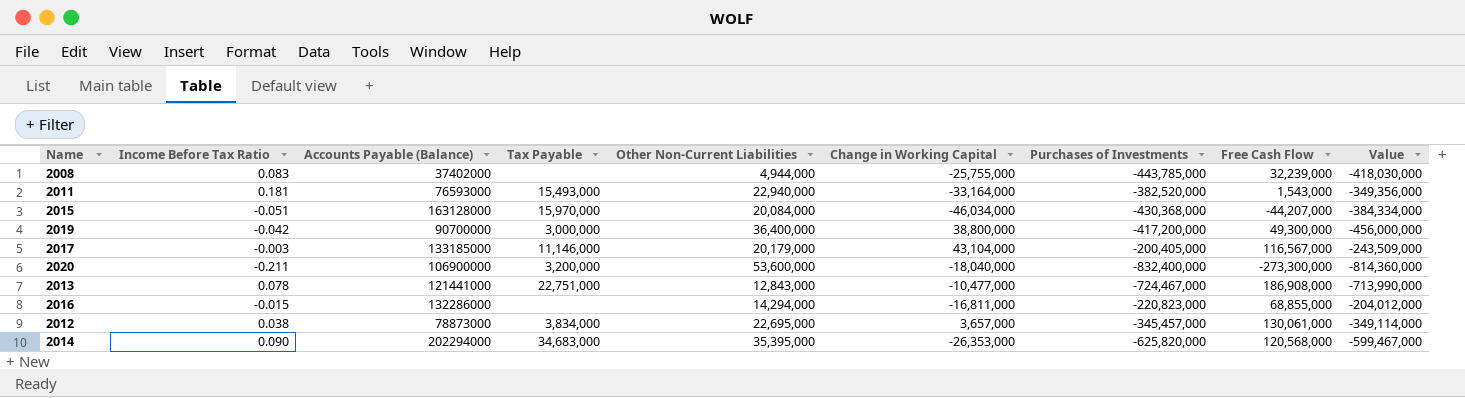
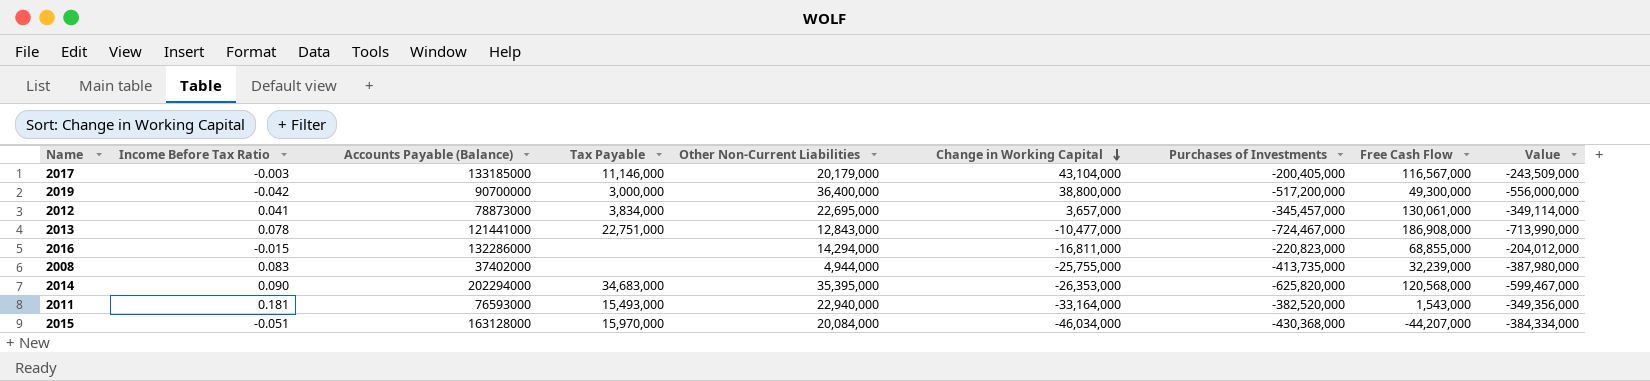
row order: none -> Change in Working Capital descending
row 2020: -0.211 | 106900000 | 3,200,000 | 53,600,000 | -18,040,000 | -832,400,000 | -273,300,000 | -814,360,000 -> none
2019 | Purchases of Investments: -417,200,000 -> -517,200,000
2019 | Value: -456,000,000 -> -556,000,000
2012 | Income Before Tax Ratio: 0.038 -> 0.041
2008 | Purchases of Investments: -443,785,000 -> -413,735,000
2008 | Value: -418,030,000 -> -387,980,000

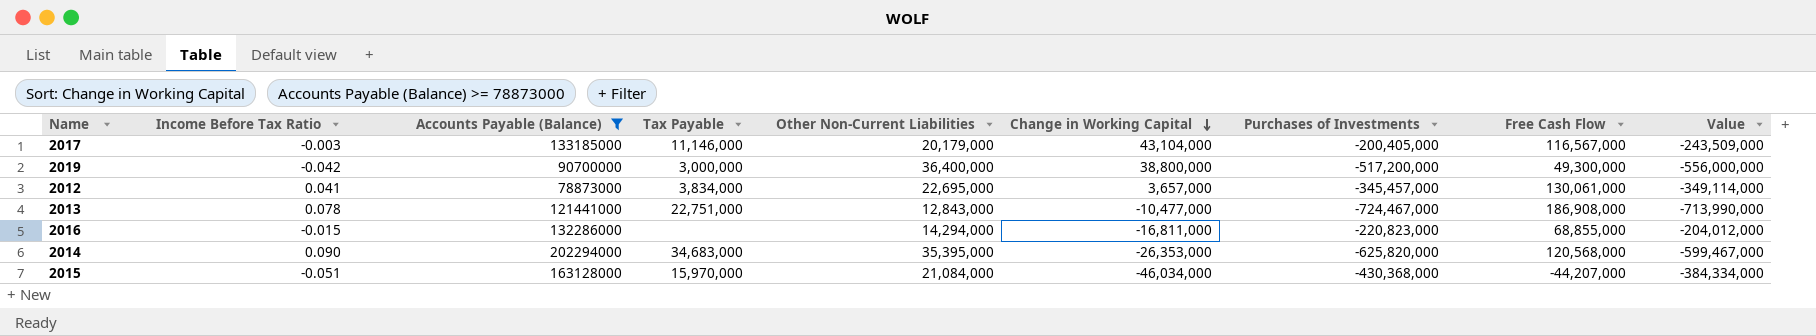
filter: none -> Accounts Payable (Balance) >= 78873000
2015 | Other Non-Current Liabilities: 20,084,000 -> 21,084,000

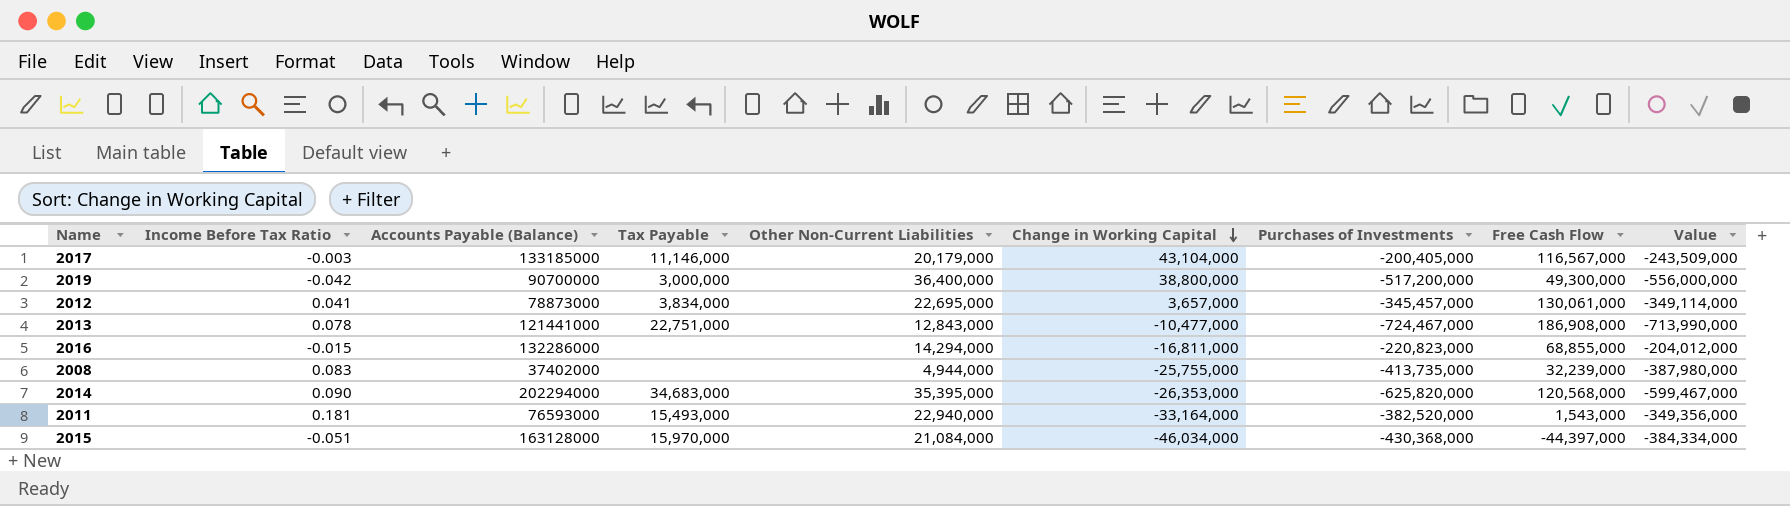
filter: Accounts Payable (Balance) >= 78873000 -> none
2015 | Free Cash Flow: -44,207,000 -> -44,397,000

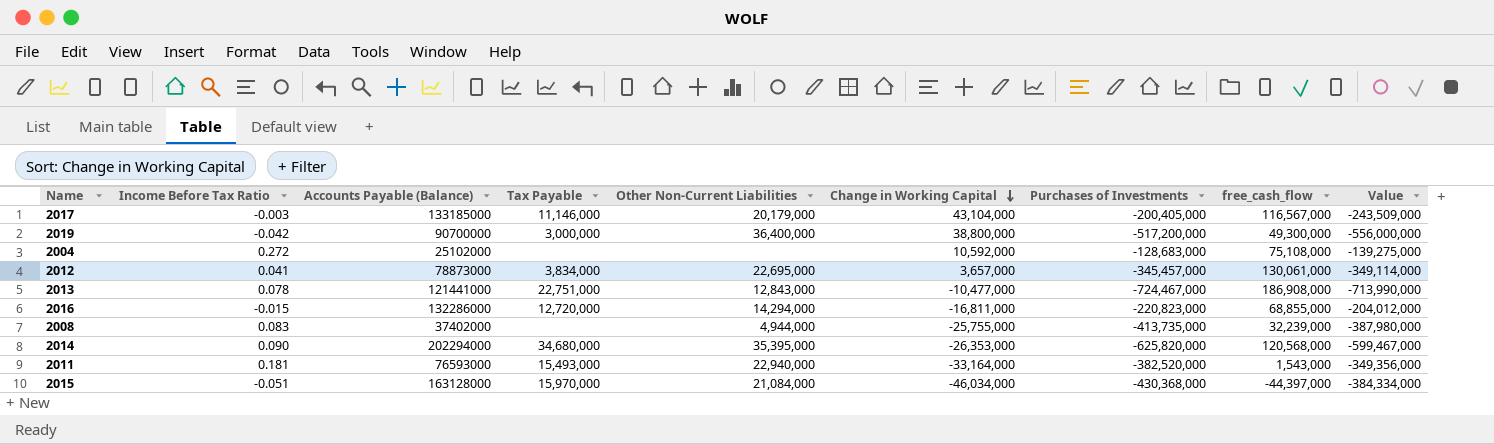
column name: Free Cash Flow -> free_cash_flow
row 2004: none -> 0.272 | 25102000 | none | none | 10,592,000 | -128,683,000 | 75,108,000 | -139,275,000
2016 | Tax Payable: none -> 12,720,000
2014 | Tax Payable: 34,683,000 -> 34,680,000

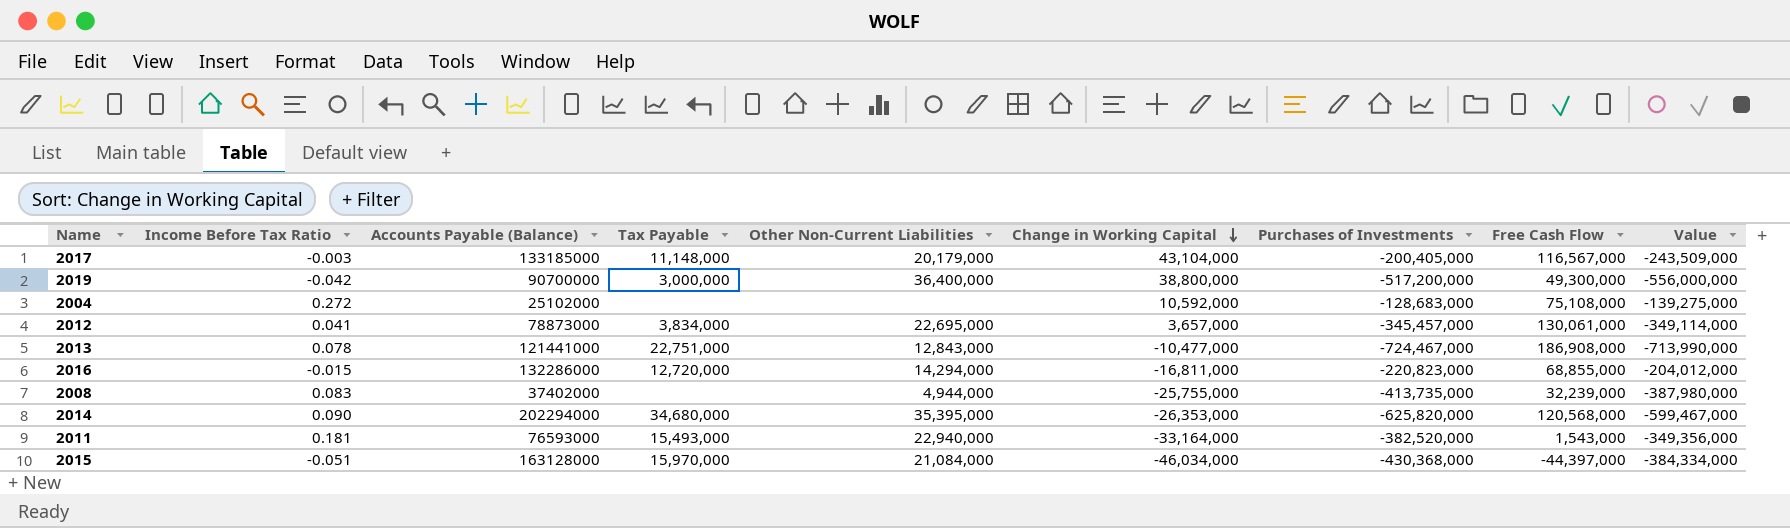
column name: free_cash_flow -> Free Cash Flow
2017 | Tax Payable: 11,146,000 -> 11,148,000

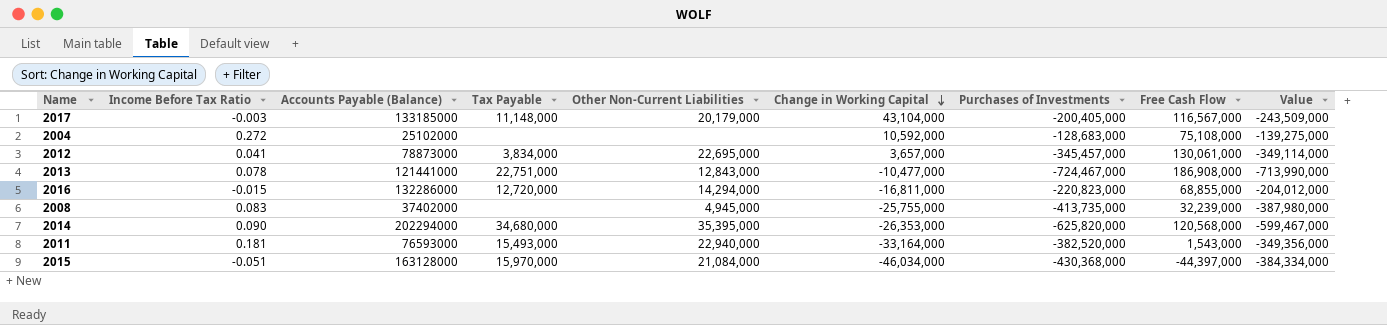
row 2019: -0.042 | 90700000 | 3,000,000 | 36,400,000 | 38,800,000 | -517,200,000 | 49,300,000 | -556,000,000 -> none
2008 | Other Non-Current Liabilities: 4,944,000 -> 4,945,000

